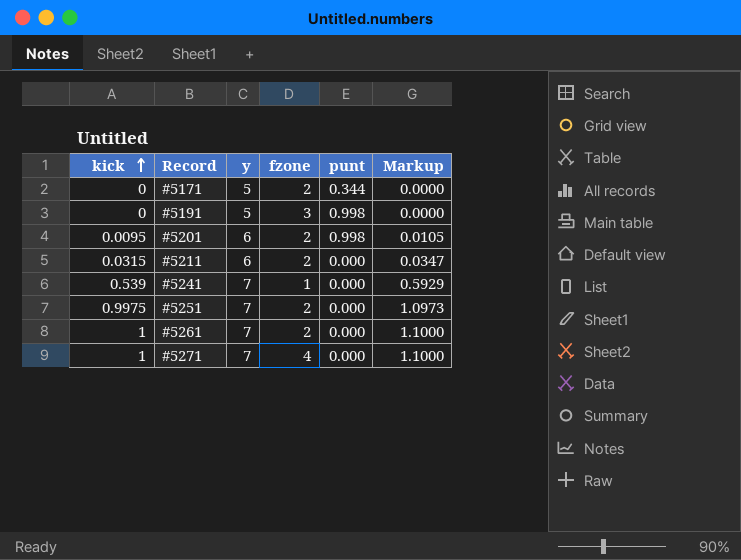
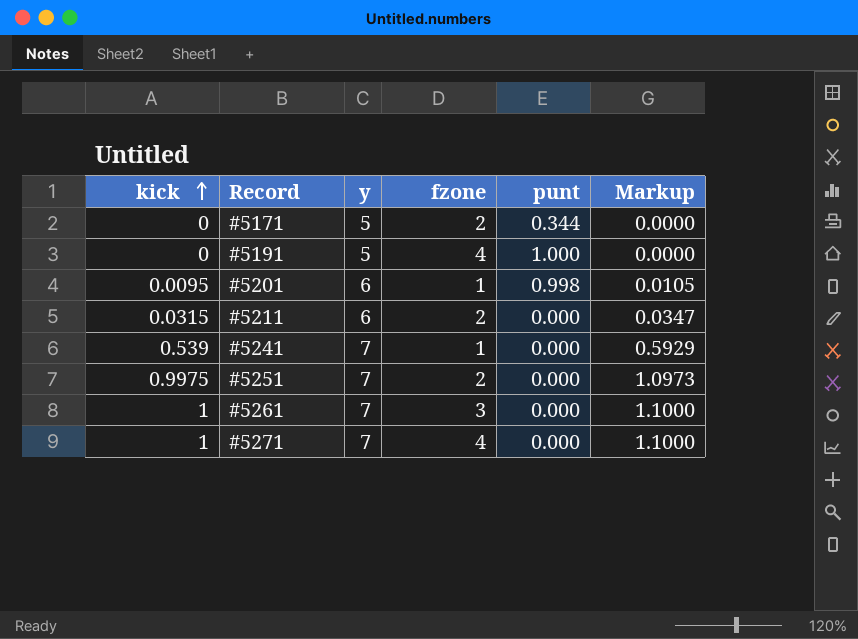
#5191 | fzone: 3 -> 4
#5191 | punt: 0.998 -> 1.000
#5201 | fzone: 2 -> 1
#5261 | fzone: 2 -> 3

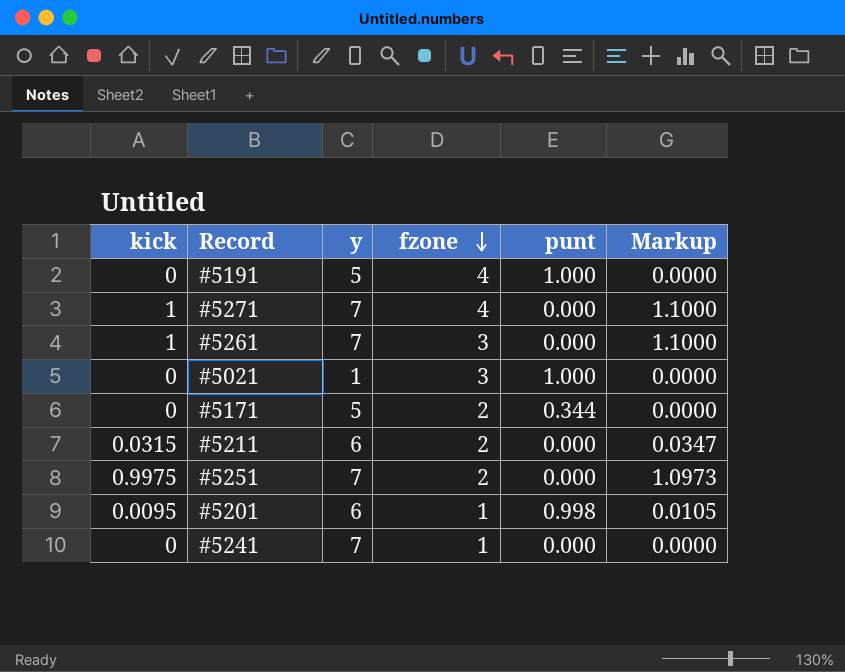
row order: kick ascending -> fzone descending
row #5021: none -> 0 | 1 | 3 | 1.000 | 0.0000
#5241 | kick: 0.539 -> 0
#5241 | Markup: 0.5929 -> 0.0000

